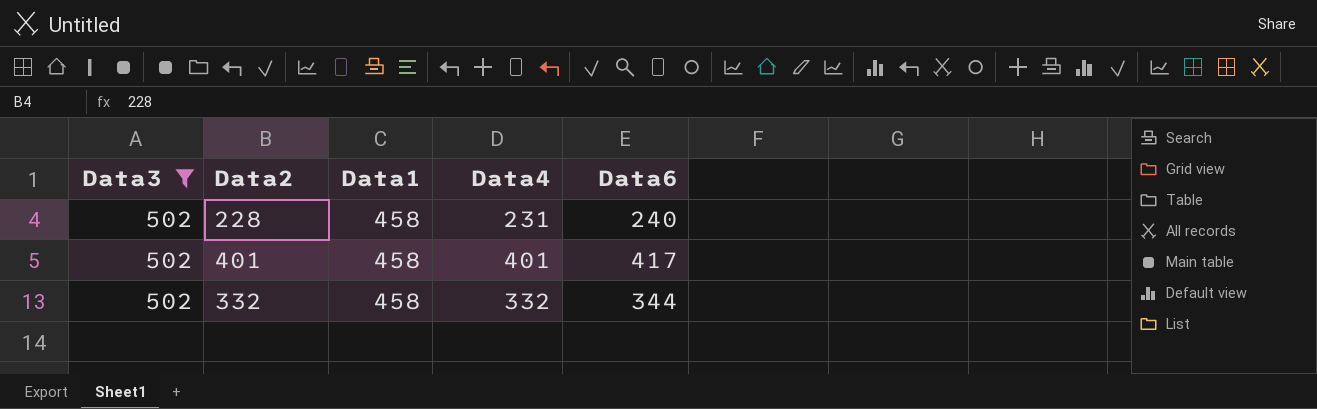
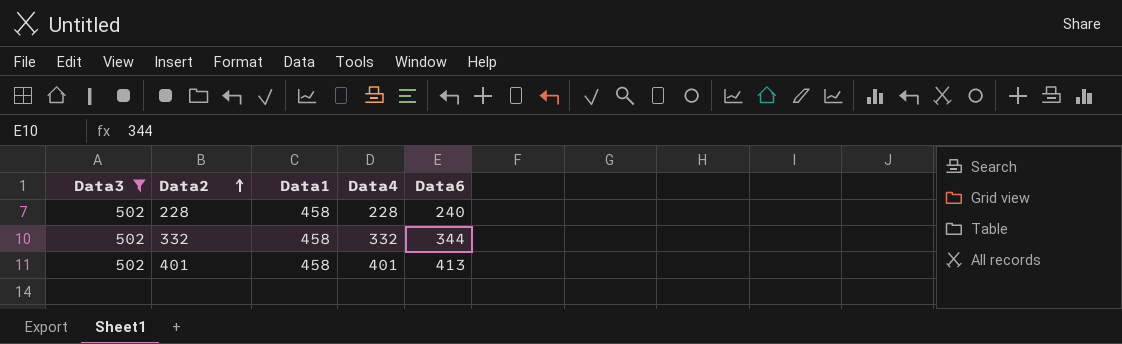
row order: none -> Data2 ascending
228 | Data4: 231 -> 228
401 | Data6: 417 -> 413

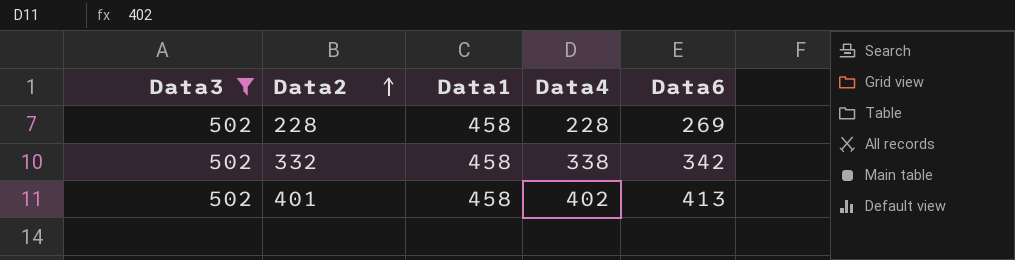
228 | Data6: 240 -> 269
332 | Data4: 332 -> 338
332 | Data6: 344 -> 342
401 | Data4: 401 -> 402

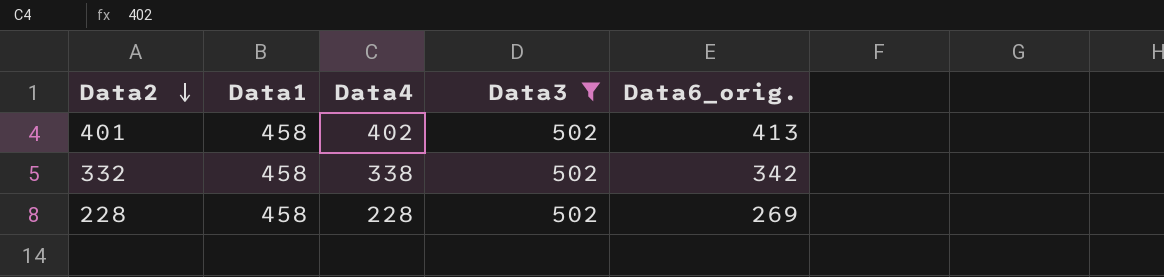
row order: Data2 ascending -> Data2 descending
column Data3 | position: 1 -> 4
column name: Data6 -> Data6_orig.

